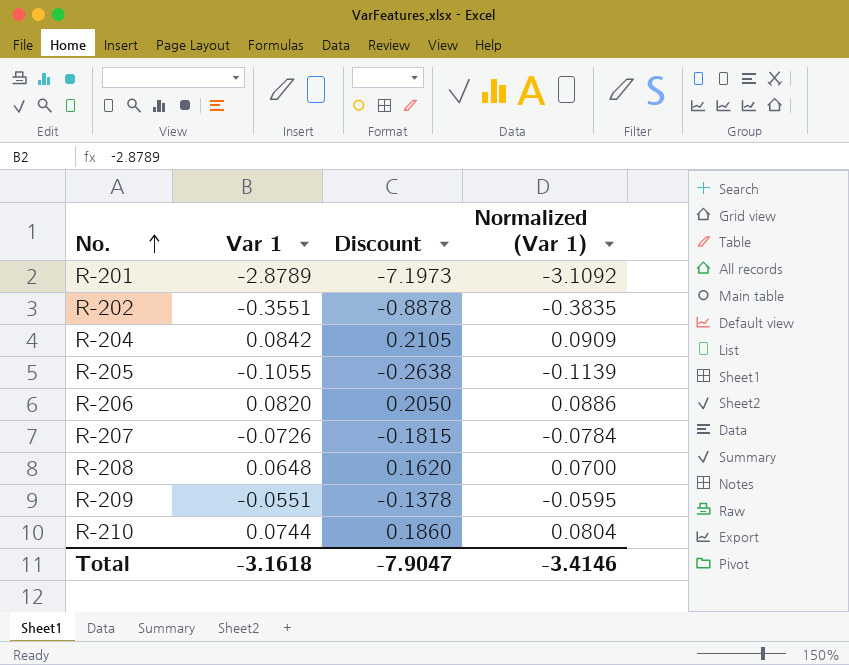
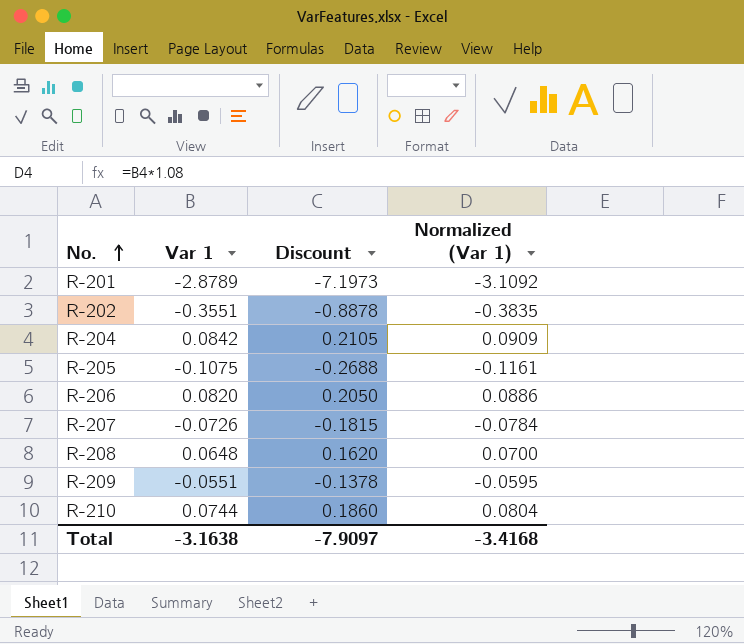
R-205 | Var 1: -0.1055 -> -0.1075
R-205 | Discount: -0.2638 -> -0.2688
R-205 | Normalized (Var 1): -0.1139 -> -0.1161
Total | Var 1: -3.1618 -> -3.1638
Total | Discount: -7.9047 -> -7.9097
Total | Normalized (Var 1): -3.4146 -> -3.4168

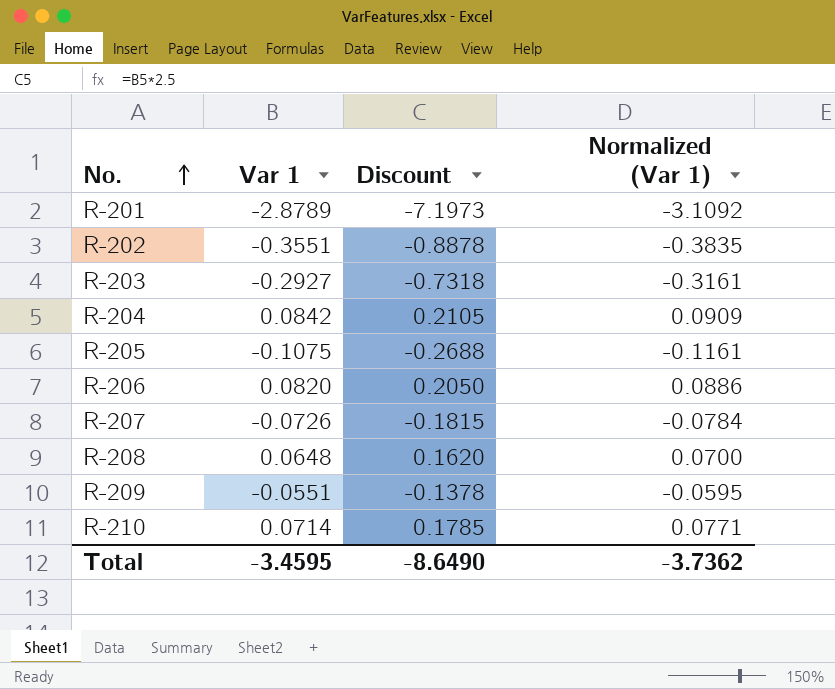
row R-203: none -> -0.2927 | -0.7318 | -0.3161
R-210 | Var 1: 0.0744 -> 0.0714
R-210 | Discount: 0.1860 -> 0.1785
R-210 | Normalized (Var 1): 0.0804 -> 0.0771
Total | Var 1: -3.1638 -> -3.4595
Total | Discount: -7.9097 -> -8.6490
Total | Normalized (Var 1): -3.4168 -> -3.7362

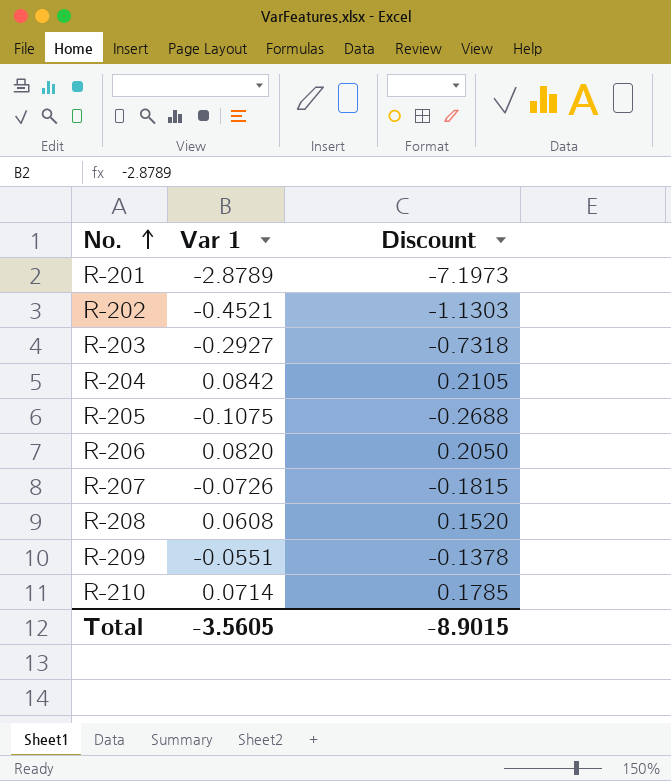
column Normalized (Var 1) | formula: [Var 1] * 1.08 -> none
R-202 | Var 1: -0.3551 -> -0.4521
R-202 | Discount: -0.8878 -> -1.1303
R-208 | Var 1: 0.0648 -> 0.0608
R-208 | Discount: 0.1620 -> 0.1520
Total | Var 1: -3.4595 -> -3.5605
Total | Discount: -8.6490 -> -8.9015

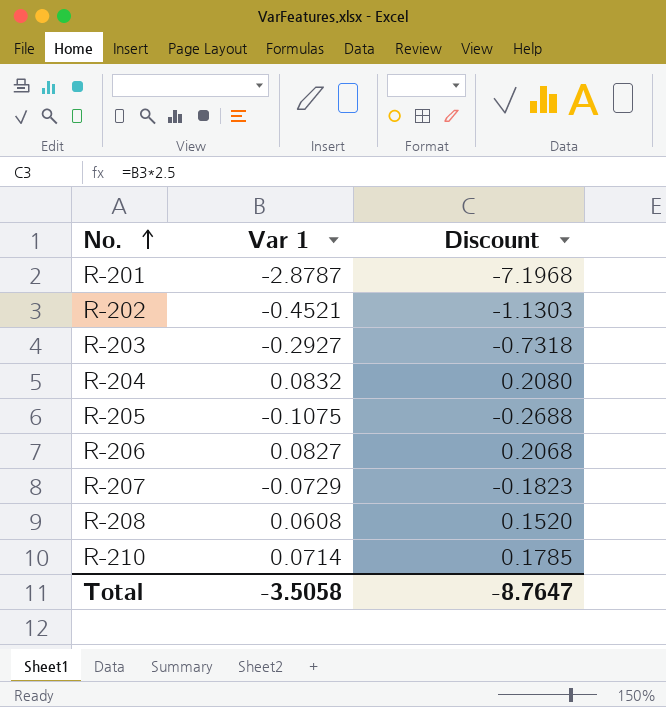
row R-209: -0.0551 | -0.1378 -> none
R-201 | Var 1: -2.8789 -> -2.8787
R-201 | Discount: -7.1973 -> -7.1968
R-204 | Var 1: 0.0842 -> 0.0832
R-204 | Discount: 0.2105 -> 0.2080
R-206 | Var 1: 0.0820 -> 0.0827
R-206 | Discount: 0.2050 -> 0.2068
R-207 | Var 1: -0.0726 -> -0.0729
R-207 | Discount: -0.1815 -> -0.1823
Total | Var 1: -3.5605 -> -3.5058
Total | Discount: -8.9015 -> -8.7647

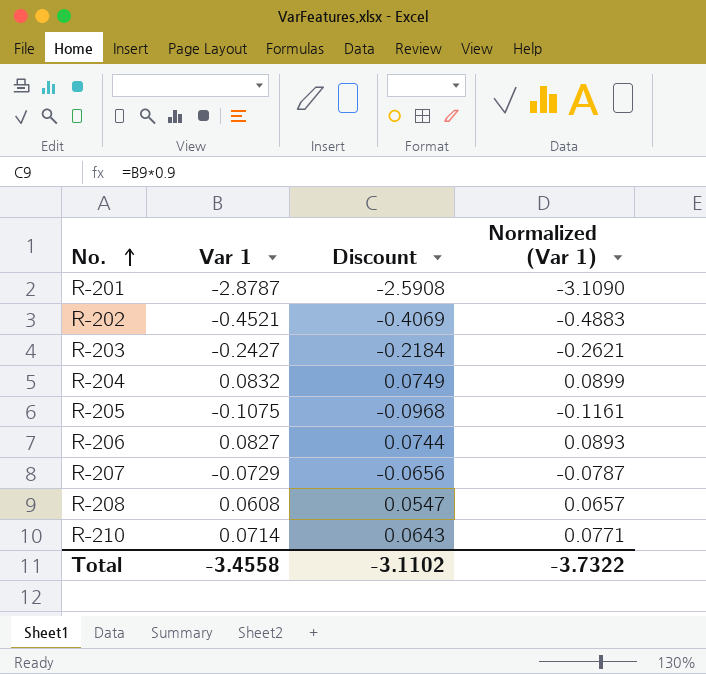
column Discount | formula: [Var 1] * 2.5 -> [Var 1] * 0.9
column Normalized (Var 1) | formula: none -> [Var 1] * 1.08
R-203 | Var 1: -0.2927 -> -0.2427
Total | Var 1: -3.5058 -> -3.4558
Total | Discount: -8.7647 -> -3.1102

